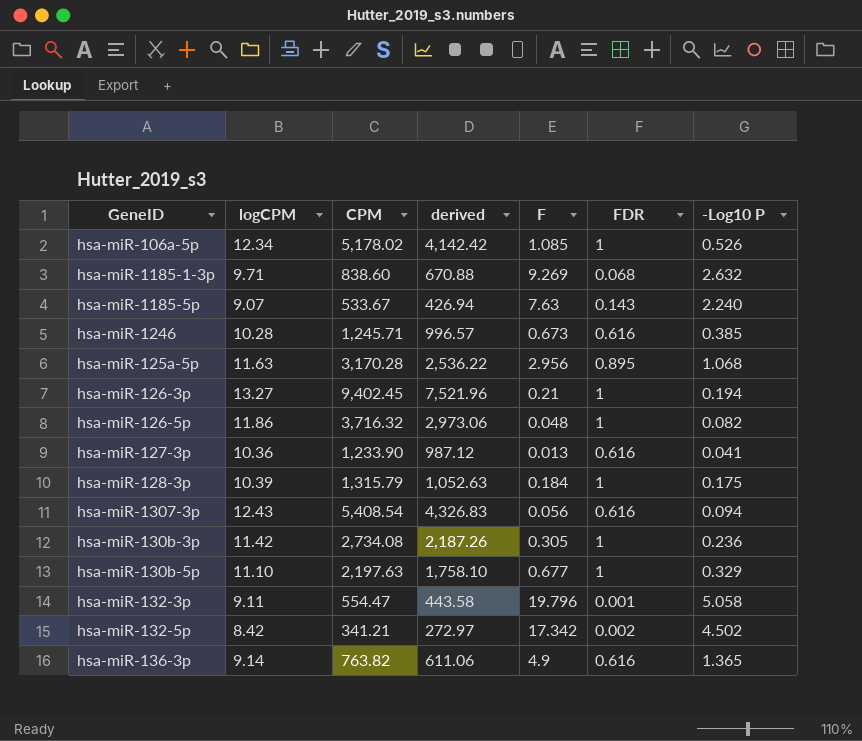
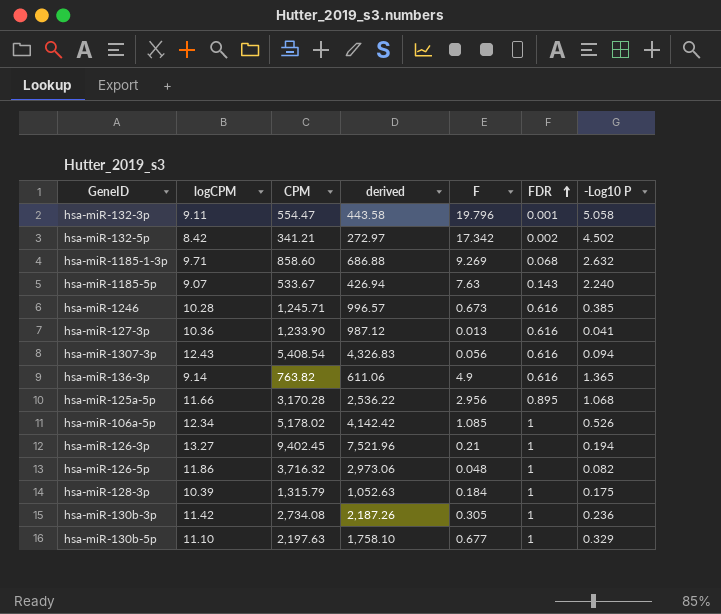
row order: none -> FDR ascending
hsa-miR-1185-1-3p | CPM: 838.60 -> 858.60
hsa-miR-1185-1-3p | derived: 670.88 -> 686.88
hsa-miR-125a-5p | logCPM: 11.63 -> 11.66

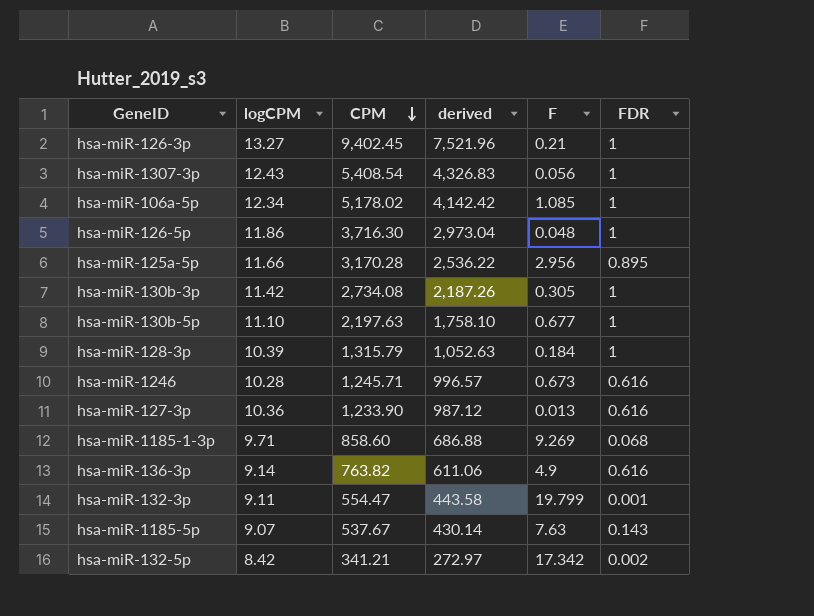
row order: FDR ascending -> CPM descending
column -Log10 P | position: 7 -> none
hsa-miR-1307-3p | FDR: 0.616 -> 1
hsa-miR-126-5p | CPM: 3,716.32 -> 3,716.30
hsa-miR-126-5p | derived: 2,973.06 -> 2,973.04
hsa-miR-132-3p | F: 19.796 -> 19.799
hsa-miR-1185-5p | CPM: 533.67 -> 537.67
hsa-miR-1185-5p | derived: 426.94 -> 430.14

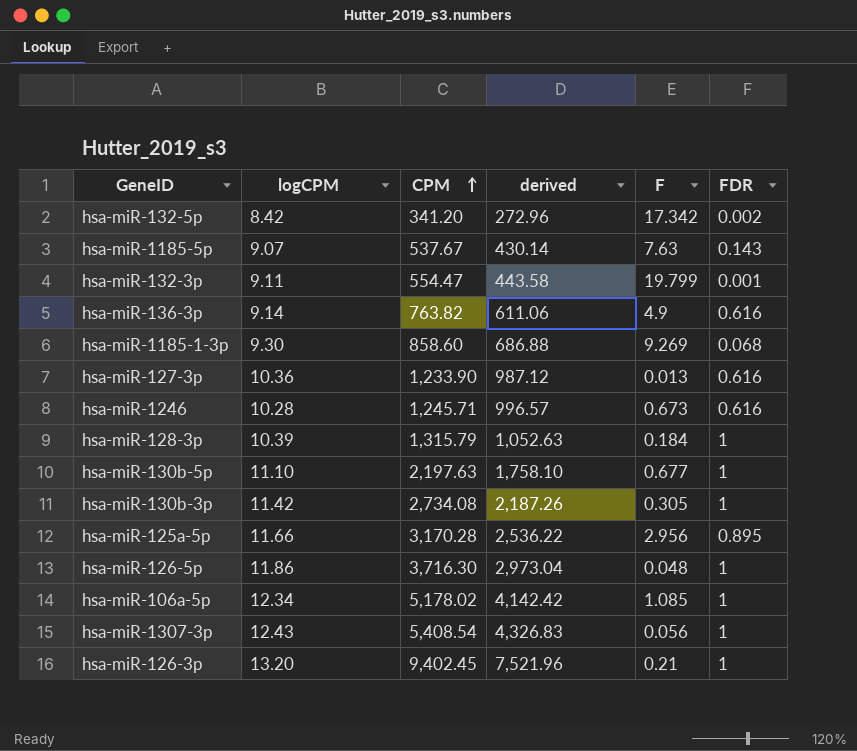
row order: CPM descending -> CPM ascending
hsa-miR-132-5p | CPM: 341.21 -> 341.20
hsa-miR-132-5p | derived: 272.97 -> 272.96
hsa-miR-1185-1-3p | logCPM: 9.71 -> 9.30
hsa-miR-126-3p | logCPM: 13.27 -> 13.20

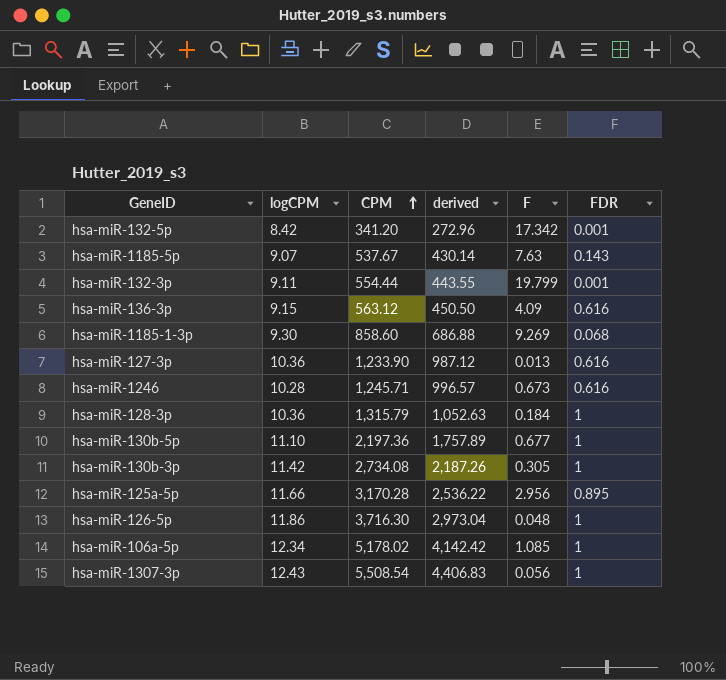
row hsa-miR-126-3p: 13.20 | 9,402.45 | 7,521.96 | 0.21 | 1 -> none
hsa-miR-132-5p | FDR: 0.002 -> 0.001
hsa-miR-132-3p | CPM: 554.47 -> 554.44
hsa-miR-132-3p | derived: 443.58 -> 443.55
hsa-miR-136-3p | logCPM: 9.14 -> 9.15
hsa-miR-136-3p | CPM: 763.82 -> 563.12
hsa-miR-136-3p | derived: 611.06 -> 450.50
hsa-miR-136-3p | F: 4.9 -> 4.09
hsa-miR-128-3p | logCPM: 10.39 -> 10.36
hsa-miR-130b-5p | CPM: 2,197.63 -> 2,197.36
hsa-miR-130b-5p | derived: 1,758.10 -> 1,757.89
hsa-miR-1307-3p | CPM: 5,408.54 -> 5,508.54
hsa-miR-1307-3p | derived: 4,326.83 -> 4,406.83

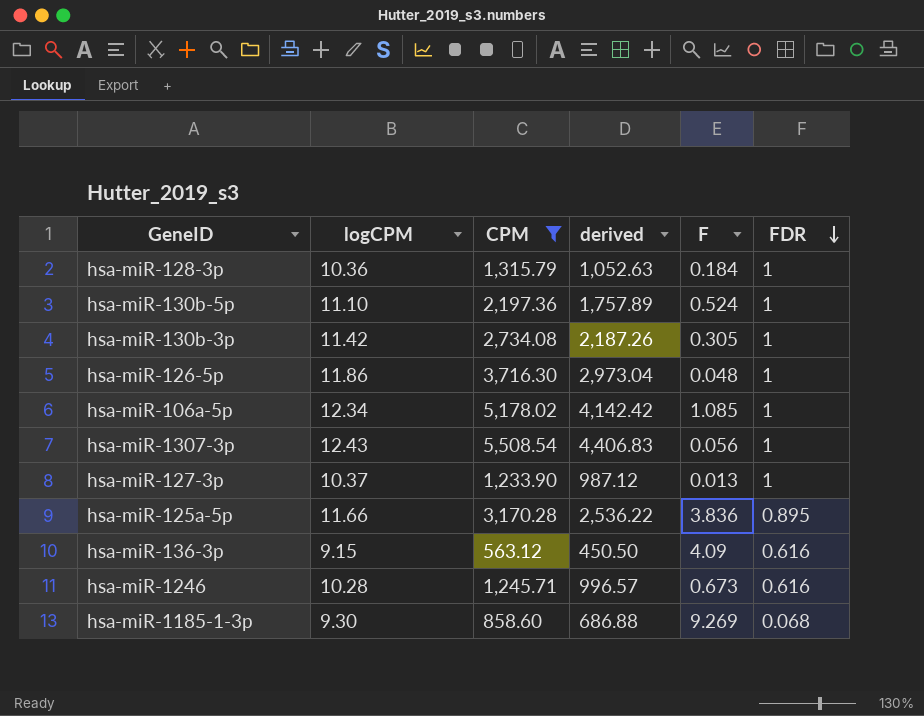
filter: none -> CPM >= 563.12
row order: CPM ascending -> FDR descending
hsa-miR-130b-5p | F: 0.677 -> 0.524
hsa-miR-127-3p | logCPM: 10.36 -> 10.37
hsa-miR-127-3p | FDR: 0.616 -> 1
hsa-miR-125a-5p | F: 2.956 -> 3.836

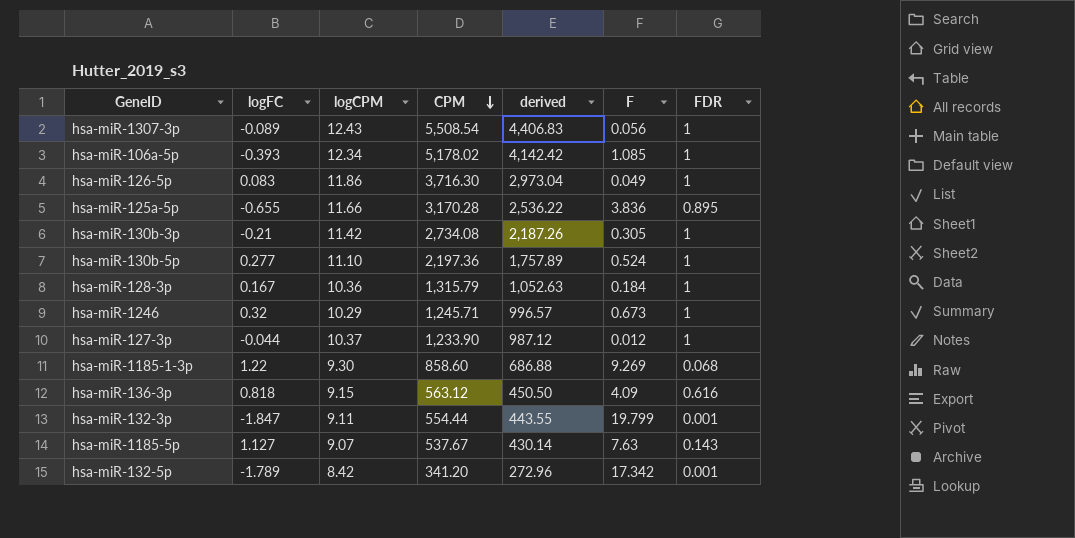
filter: CPM >= 563.12 -> none
row order: FDR descending -> CPM descending
column logFC | position: none -> 2
hsa-miR-126-5p | F: 0.048 -> 0.049
hsa-miR-1246 | logCPM: 10.28 -> 10.29
hsa-miR-1246 | FDR: 0.616 -> 1
hsa-miR-127-3p | F: 0.013 -> 0.012

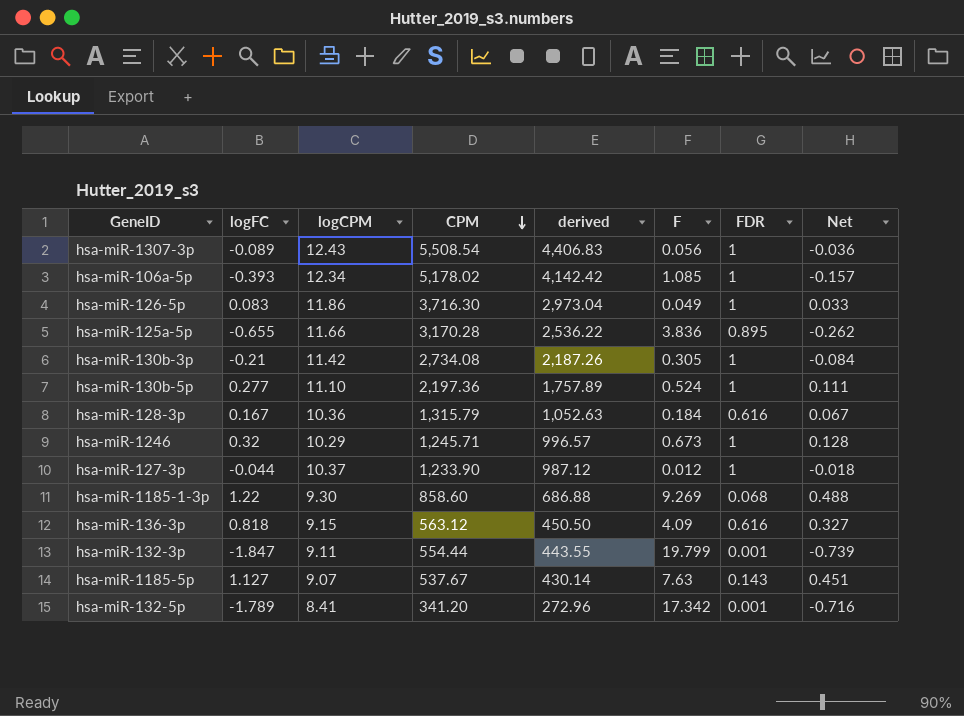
column Net | formula: none -> [logFC] * 0.4
hsa-miR-128-3p | FDR: 1 -> 0.616
hsa-miR-132-5p | logCPM: 8.42 -> 8.41

